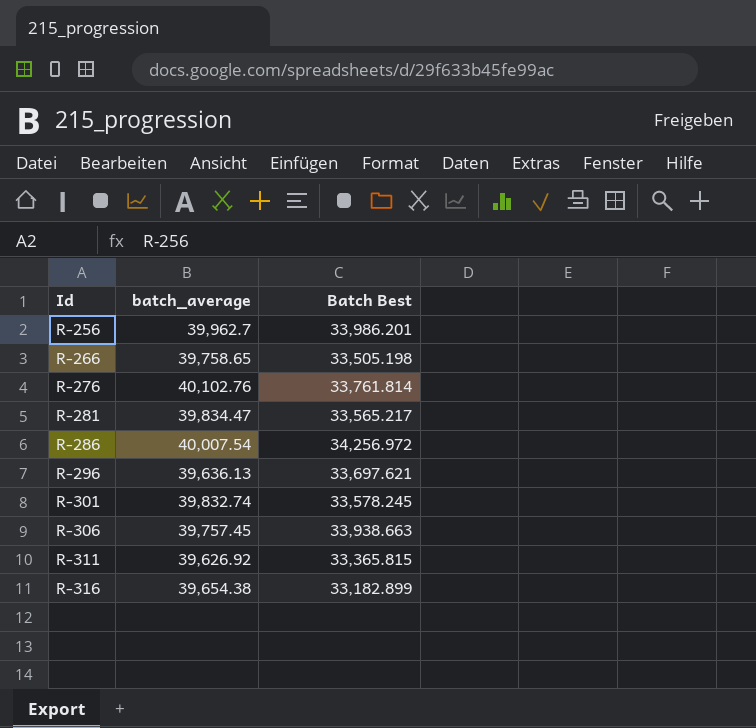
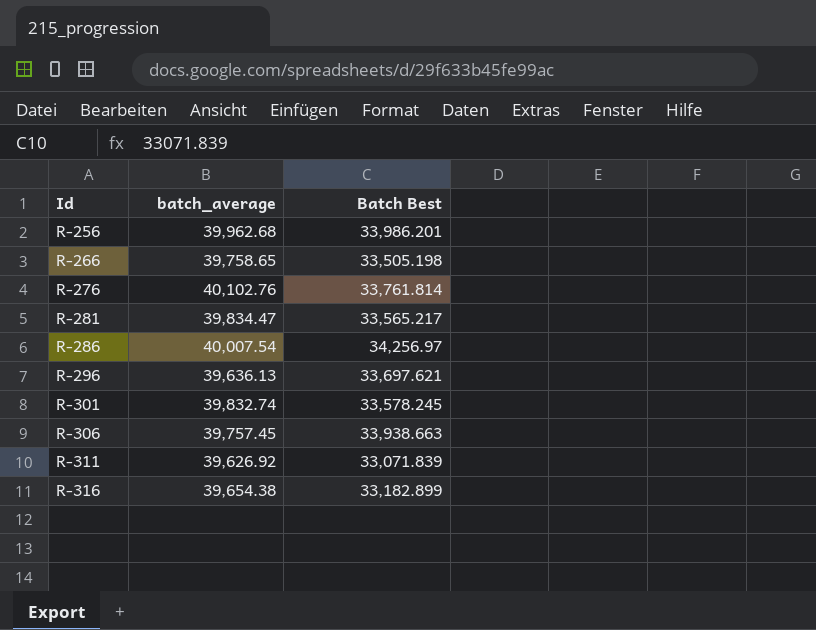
R-256 | batch_average: 39,962.7 -> 39,962.68
R-286 | Batch Best: 34,256.972 -> 34,256.97
R-311 | Batch Best: 33,365.815 -> 33,071.839

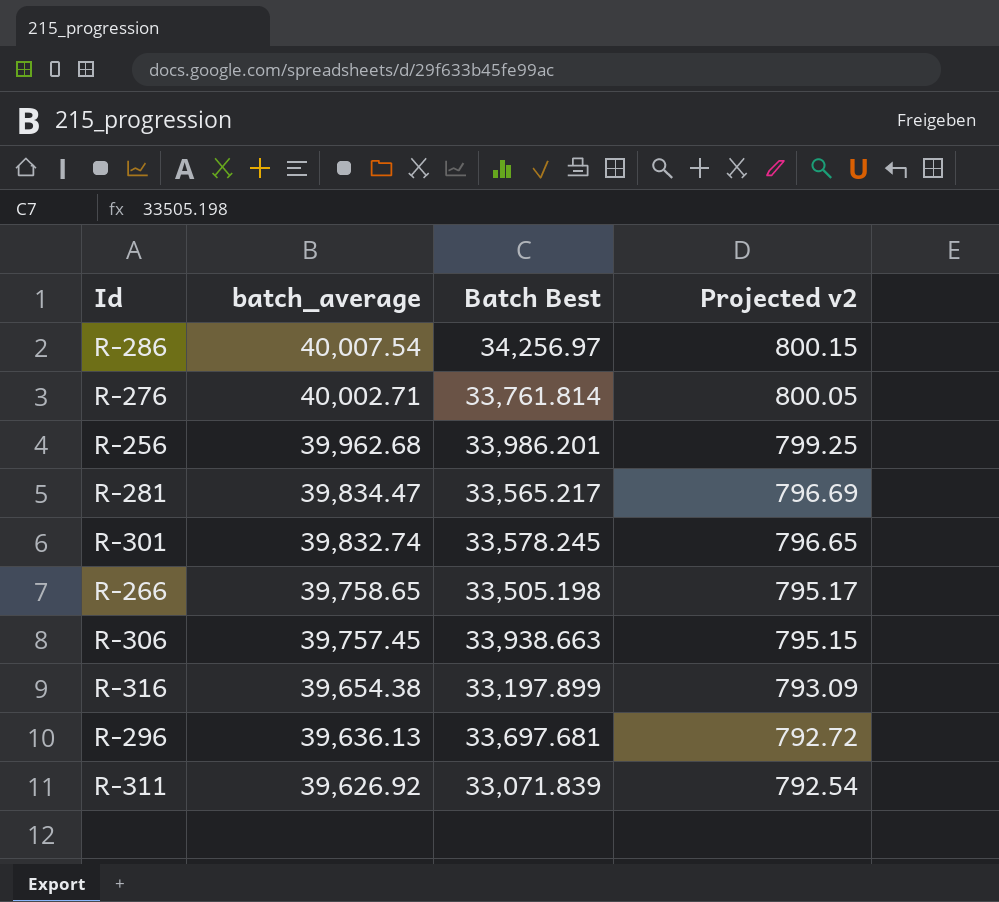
row order: Id ascending -> batch_average descending
column Projected v2 | formula: none -> [batch_average] * 0.02
R-276 | batch_average: 40,102.76 -> 40,002.71
R-316 | Batch Best: 33,182.899 -> 33,197.899
R-296 | Batch Best: 33,697.621 -> 33,697.681

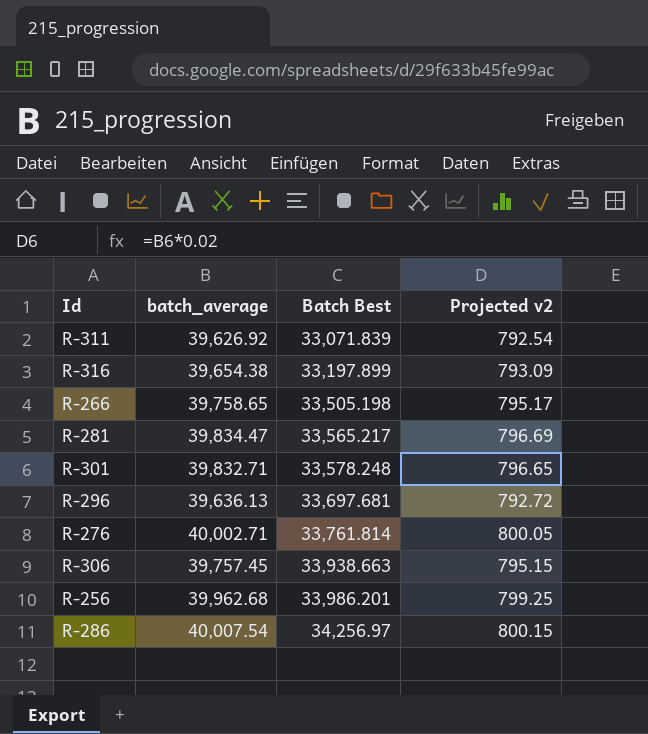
row order: batch_average descending -> Batch Best ascending
R-301 | batch_average: 39,832.74 -> 39,832.71
R-301 | Batch Best: 33,578.245 -> 33,578.248

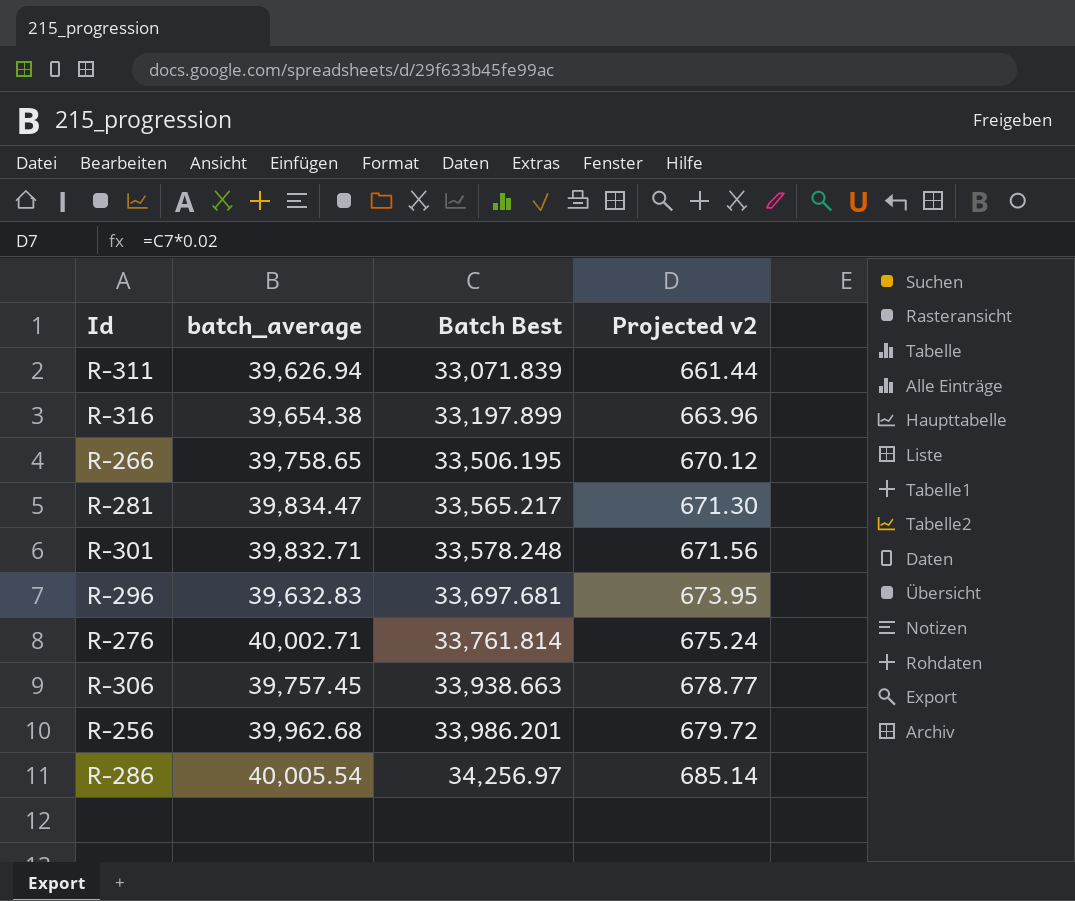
column Projected v2 | formula: [batch_average] * 0.02 -> [Batch Best] * 0.02
R-311 | batch_average: 39,626.92 -> 39,626.94
R-266 | Batch Best: 33,505.198 -> 33,506.195
R-296 | batch_average: 39,636.13 -> 39,632.83
R-286 | batch_average: 40,007.54 -> 40,005.54

